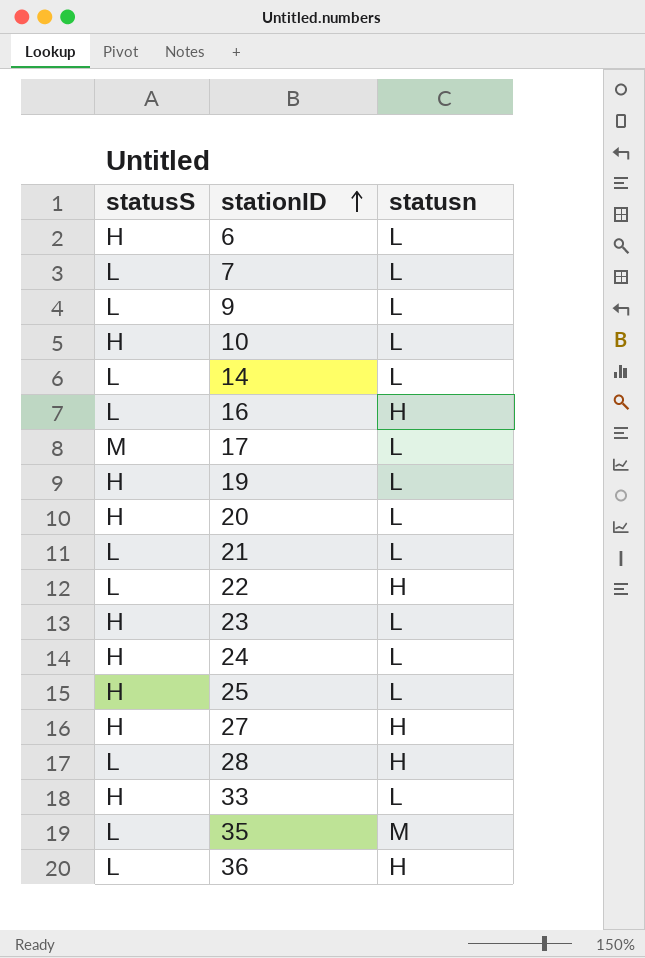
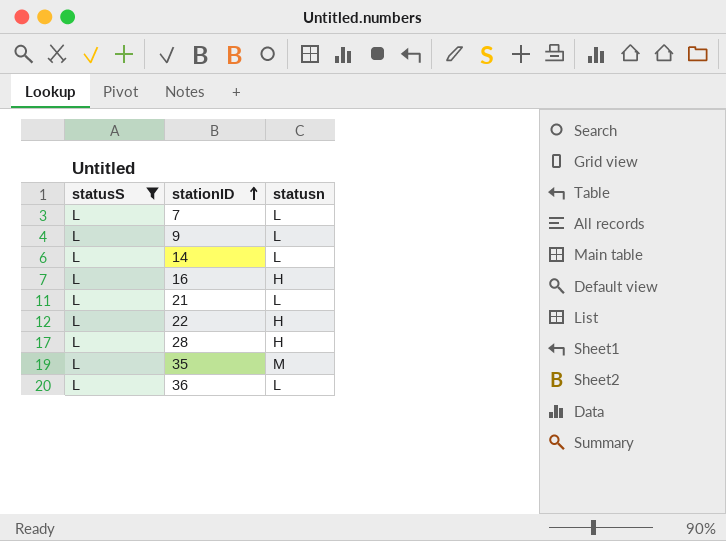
filter: none -> statusS = L
36 | statusn: H -> L

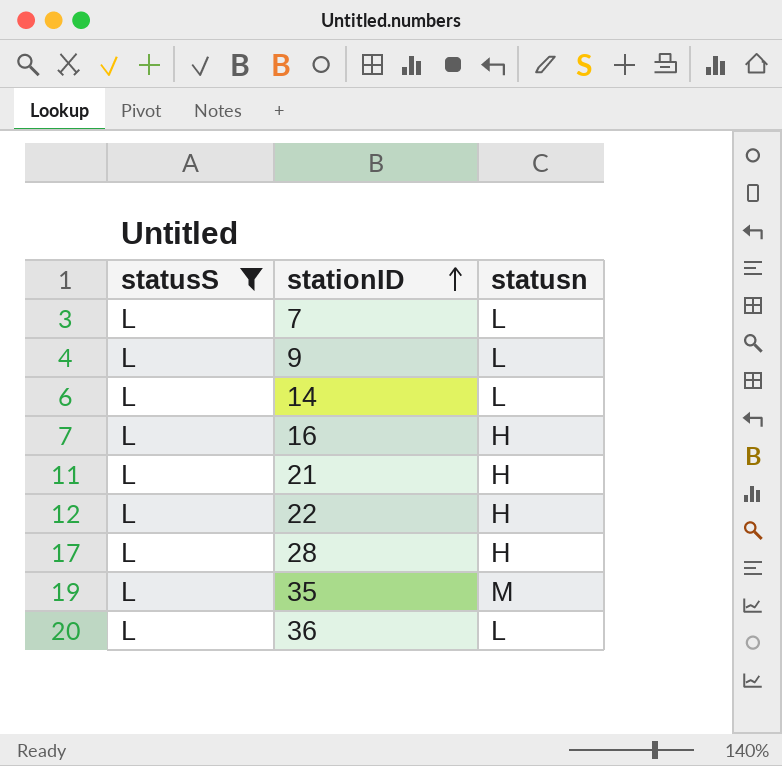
21 | statusn: L -> H

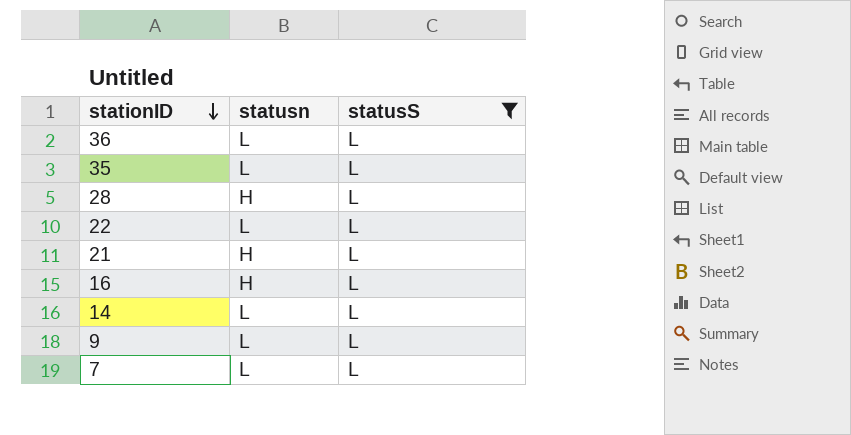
row order: stationID ascending -> stationID descending
column statusS | position: 1 -> 3
35 | statusn: M -> L
22 | statusn: H -> L

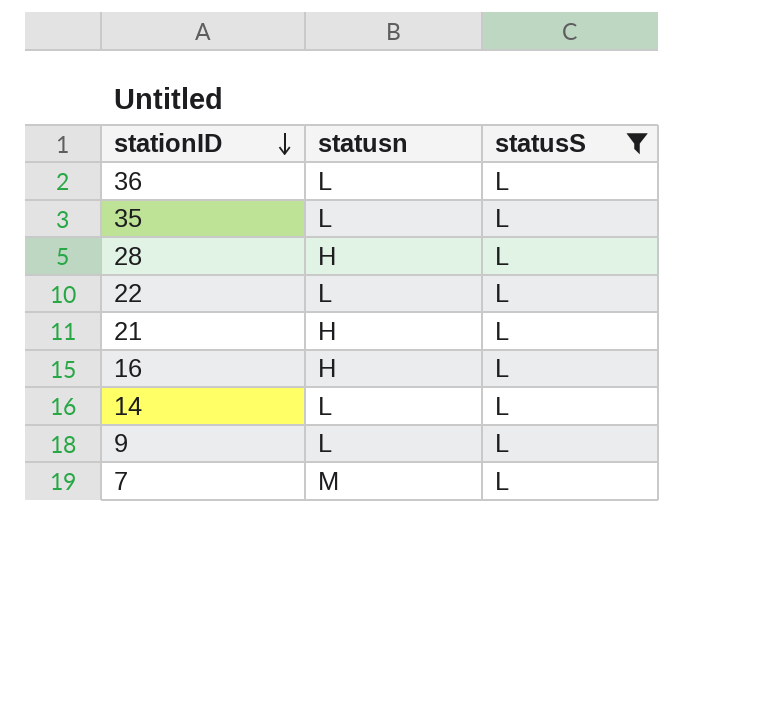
7 | statusn: L -> M

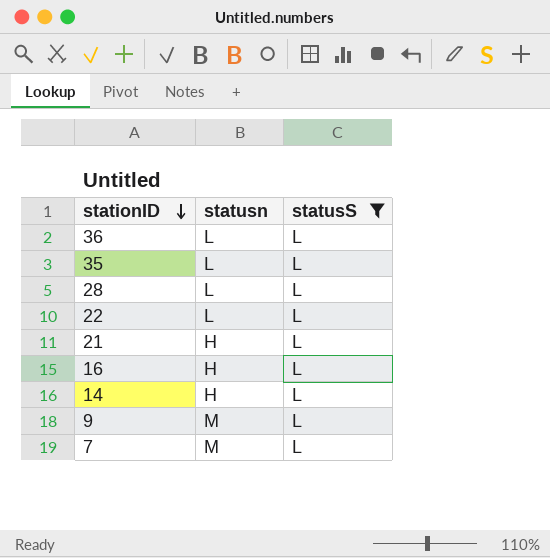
28 | statusn: H -> L
14 | statusn: L -> H
9 | statusn: L -> M

